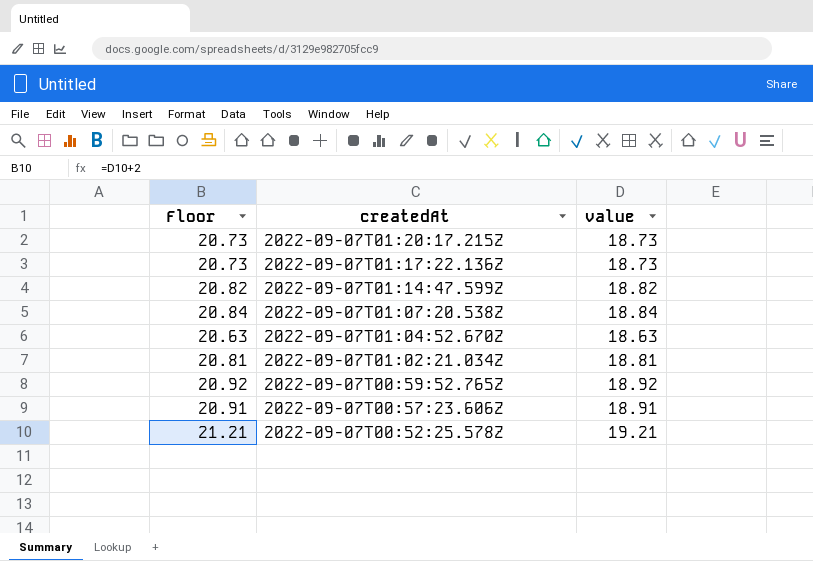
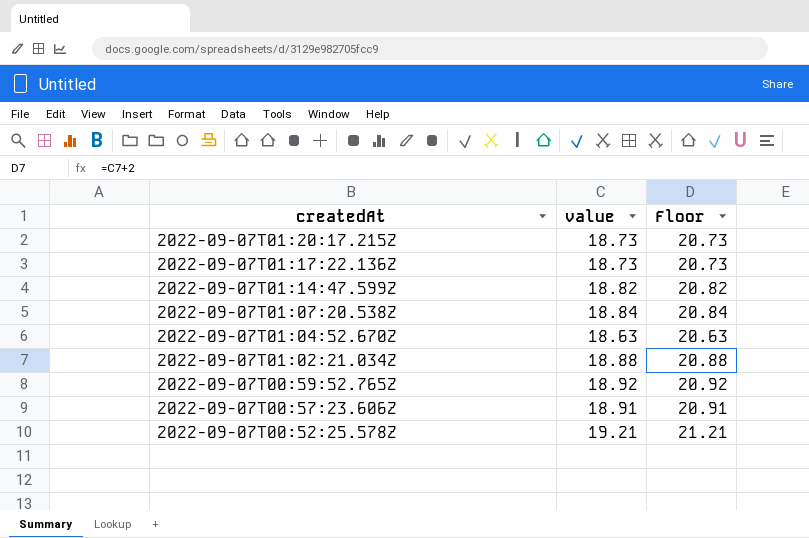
column Floor | position: 1 -> 3
2022-09-07T01:02:21.034Z | value: 18.81 -> 18.88
2022-09-07T01:02:21.034Z | Floor: 20.81 -> 20.88

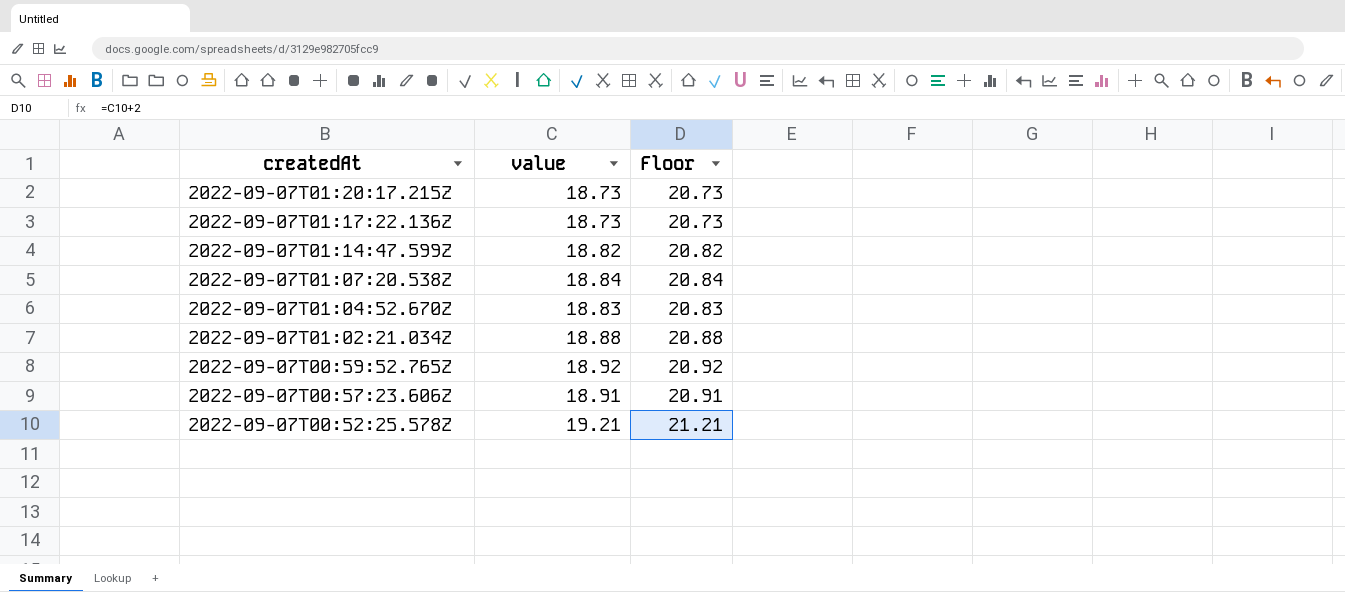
2022-09-07T01:04:52.670Z | value: 18.63 -> 18.83
2022-09-07T01:04:52.670Z | Floor: 20.63 -> 20.83

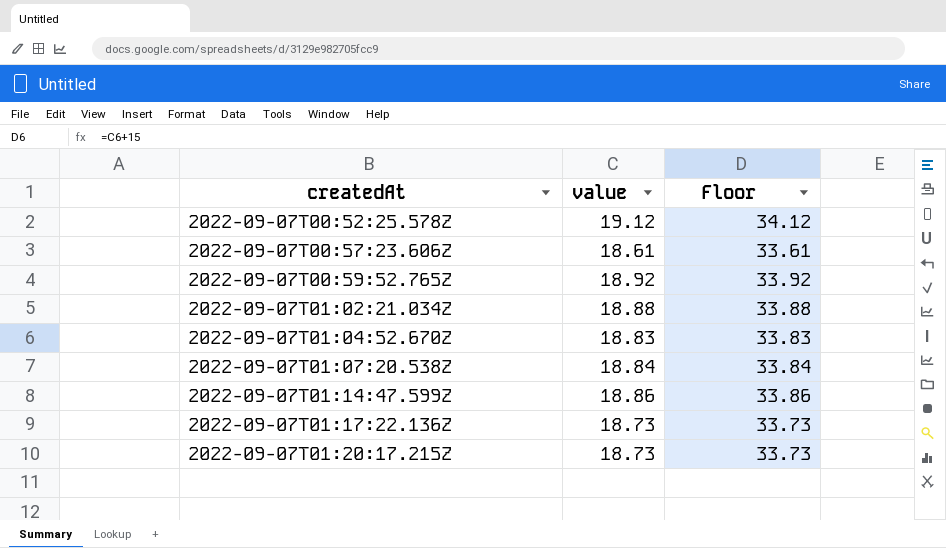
row order: createdAt descending -> createdAt ascending
column Floor | formula: [value] + 2 -> [value] + 15
2022-09-07T00:52:25.578Z | value: 19.21 -> 19.12
2022-09-07T00:57:23.606Z | value: 18.91 -> 18.61
2022-09-07T01:14:47.599Z | value: 18.82 -> 18.86

